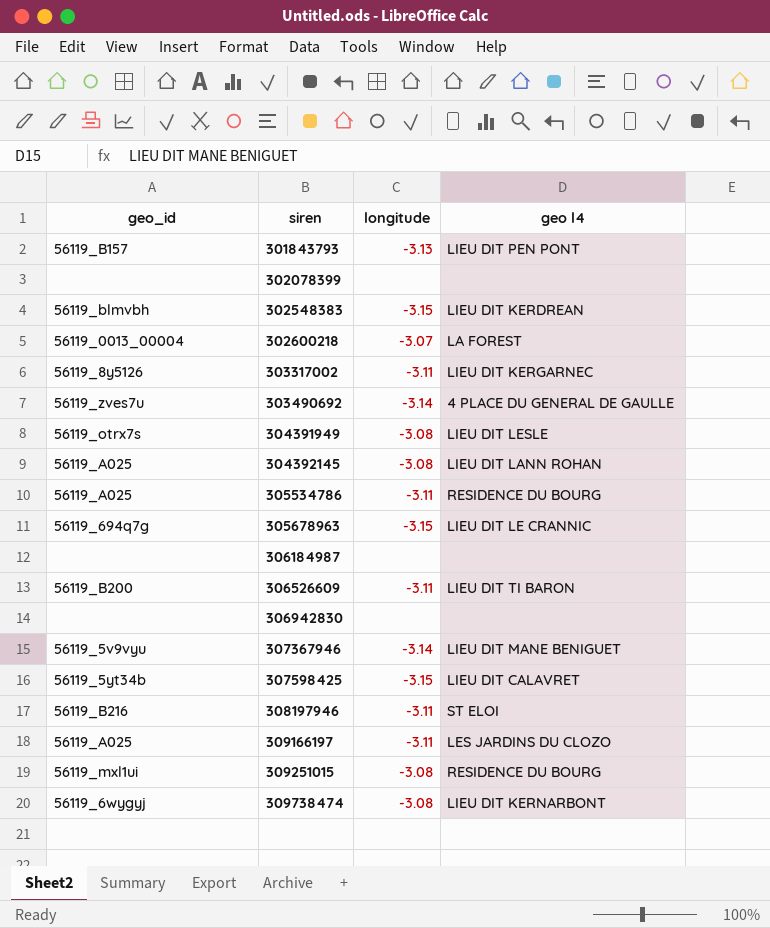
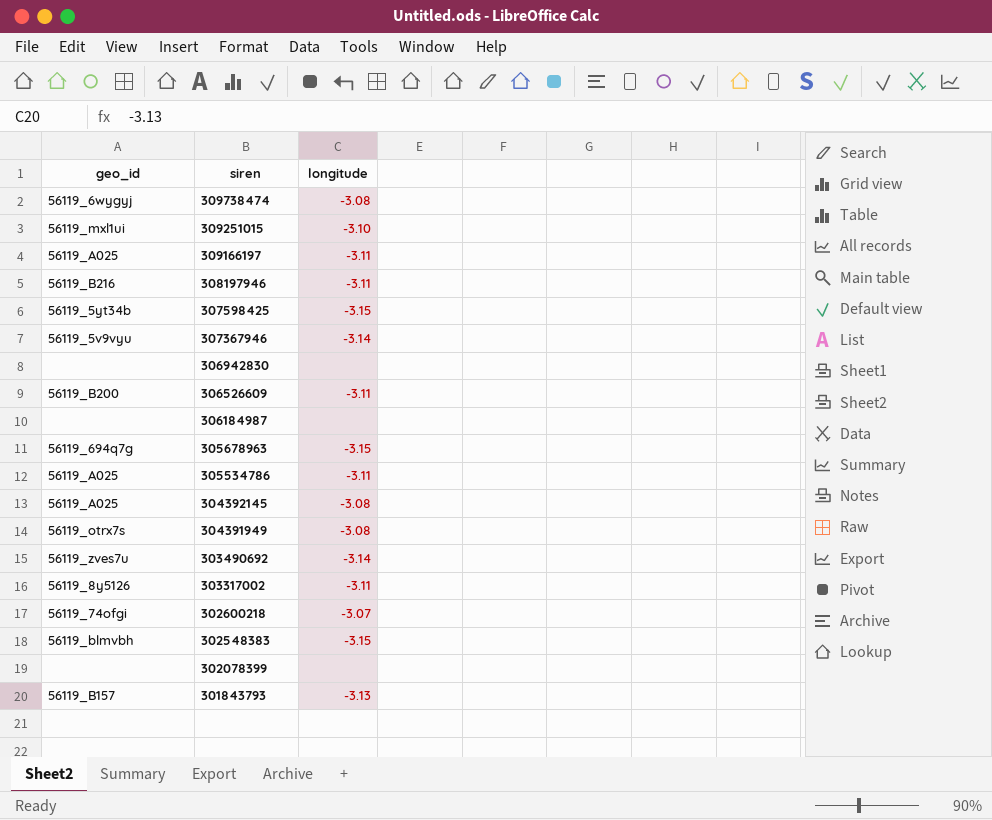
row order: siren ascending -> siren descending
column geo l4 | position: 4 -> none
309251015 | longitude: -3.08 -> -3.10
302600218 | geo_id: 56119_0013_00004 -> 56119_74ofgi

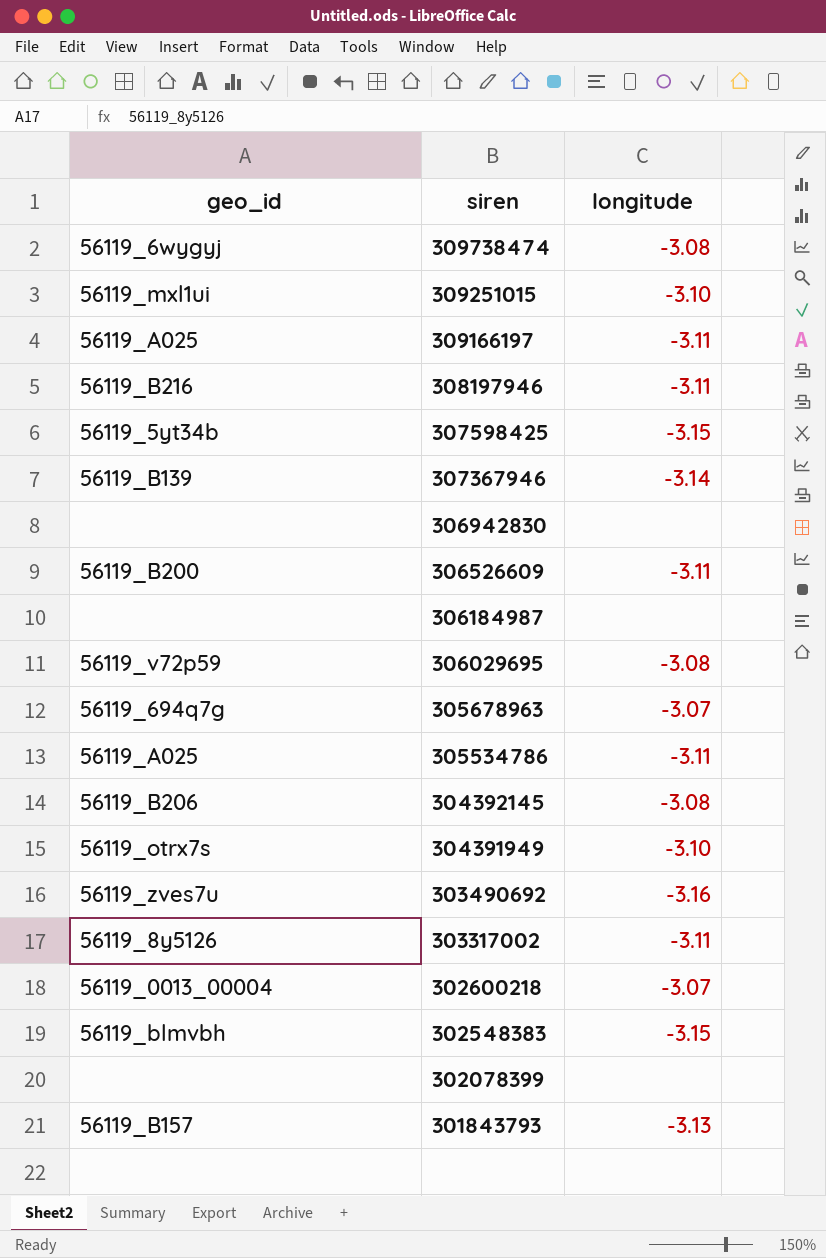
307367946 | geo_id: 56119_5v9vyu -> 56119_B139
row 306029695: none -> 56119_v72p59 | -3.08
305678963 | longitude: -3.15 -> -3.07
304392145 | geo_id: 56119_A025 -> 56119_B206
304391949 | longitude: -3.08 -> -3.10
303490692 | longitude: -3.14 -> -3.16
302600218 | geo_id: 56119_74ofgi -> 56119_0013_00004

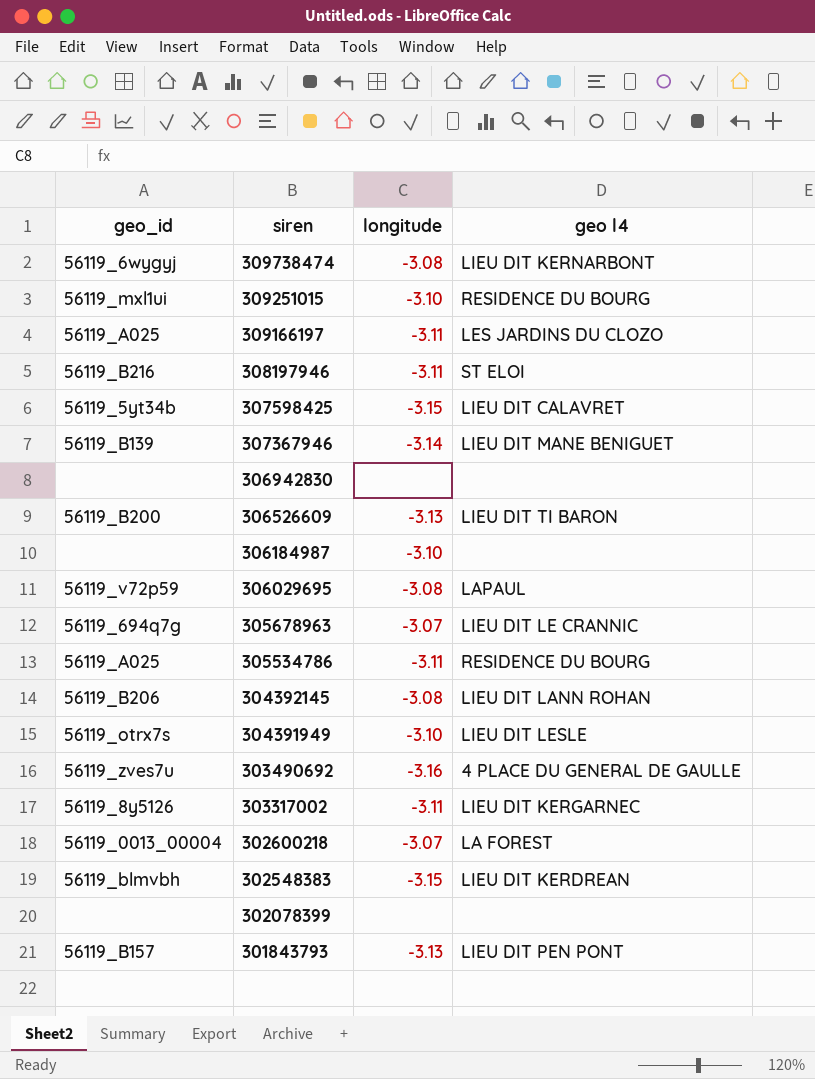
column geo l4 | position: none -> 4
306526609 | longitude: -3.11 -> -3.13
306184987 | longitude: none -> -3.10

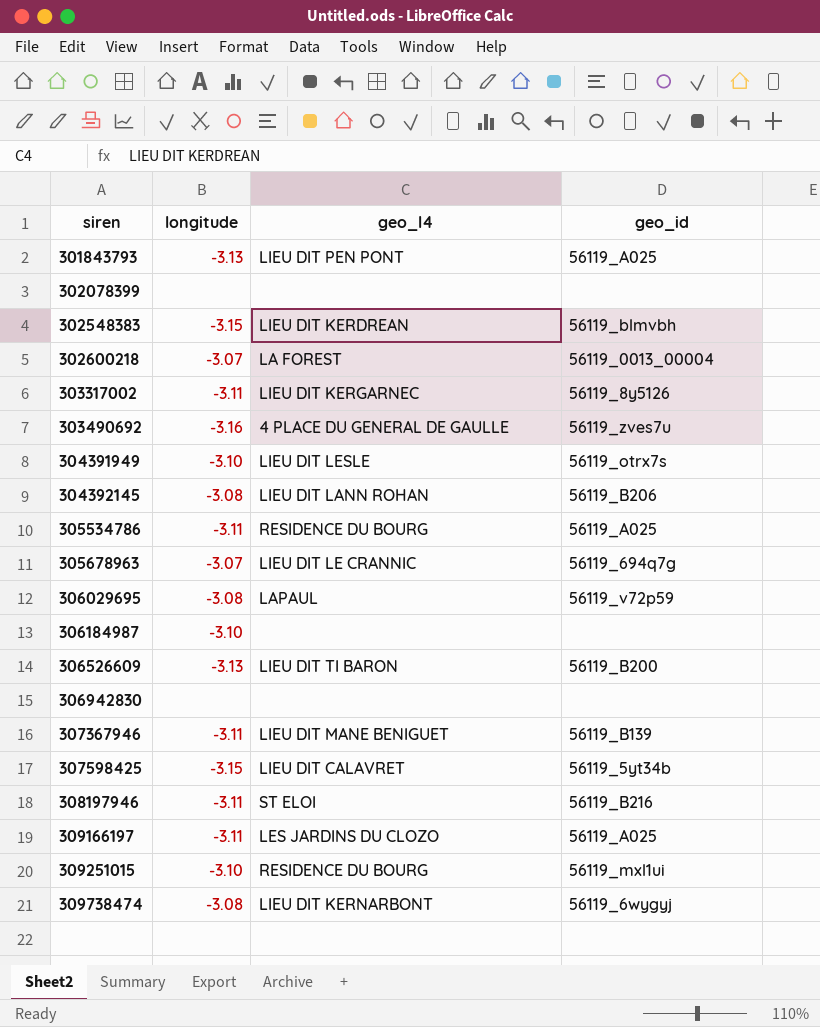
row order: siren descending -> siren ascending
column name: geo l4 -> geo_l4
column geo_id | position: 1 -> 4
301843793 | geo_id: 56119_B157 -> 56119_A025
307367946 | longitude: -3.14 -> -3.11

